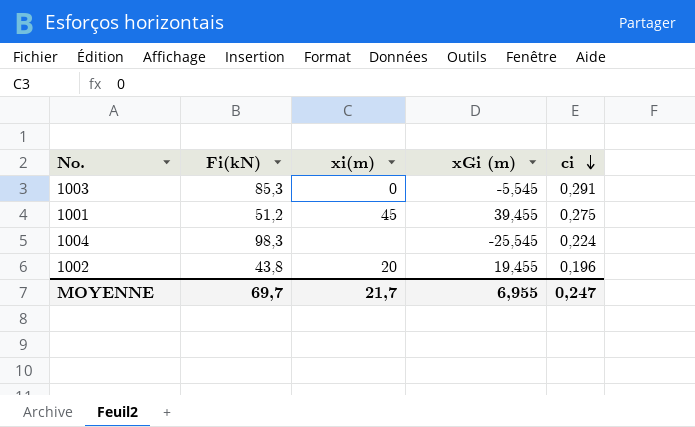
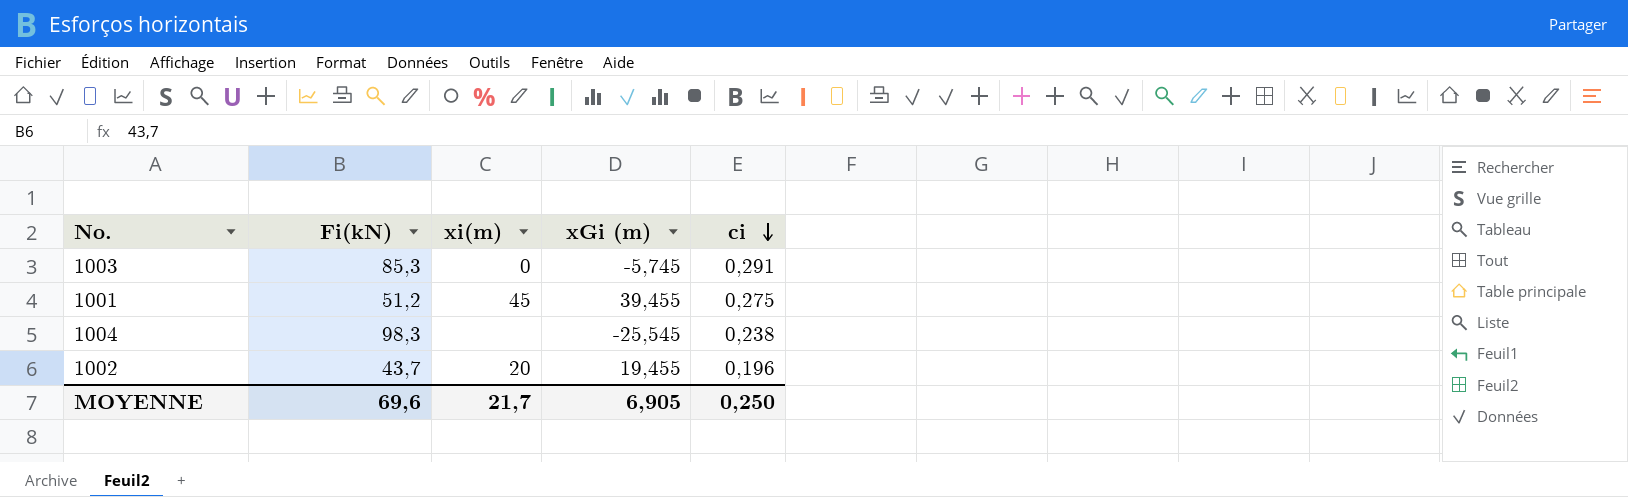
1003 | xGi (m): -5,545 -> -5,745
1004 | ci: 0,224 -> 0,238
1002 | Fi(kN): 43,8 -> 43,7
MOYENNE | Fi(kN): 69,7 -> 69,6
MOYENNE | xGi (m): 6,955 -> 6,905
MOYENNE | ci: 0,247 -> 0,250

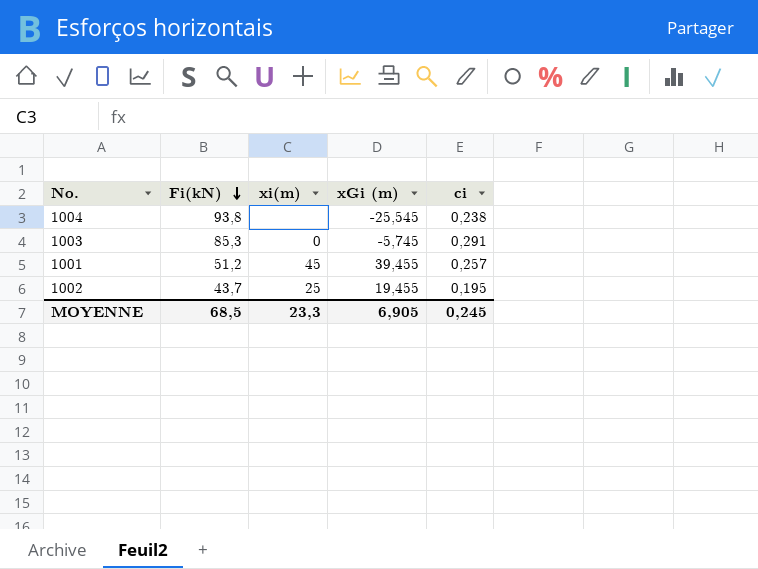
row order: ci descending -> Fi(kN) descending
1004 | Fi(kN): 98,3 -> 93,8
1001 | ci: 0,275 -> 0,257
1002 | xi(m): 20 -> 25
1002 | ci: 0,196 -> 0,195
MOYENNE | Fi(kN): 69,6 -> 68,5
MOYENNE | xi(m): 21,7 -> 23,3
MOYENNE | ci: 0,250 -> 0,245

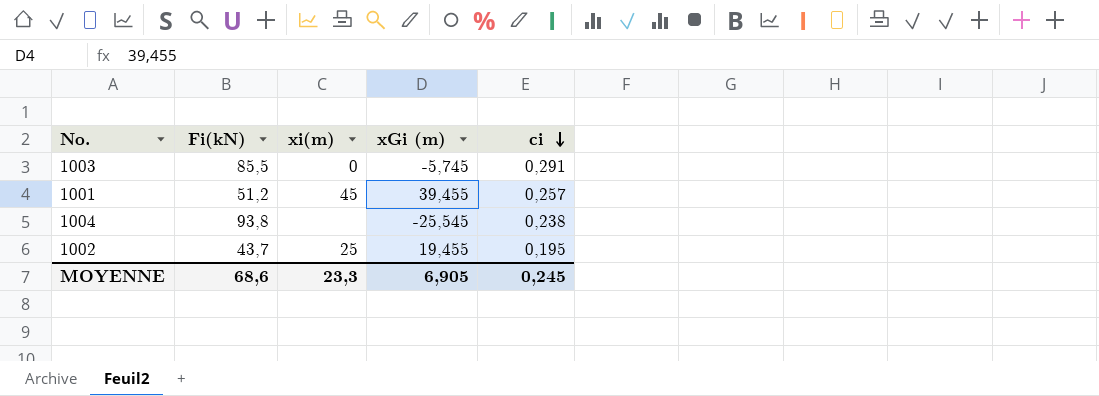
row order: Fi(kN) descending -> ci descending
1003 | Fi(kN): 85,3 -> 85,5
MOYENNE | Fi(kN): 68,5 -> 68,6

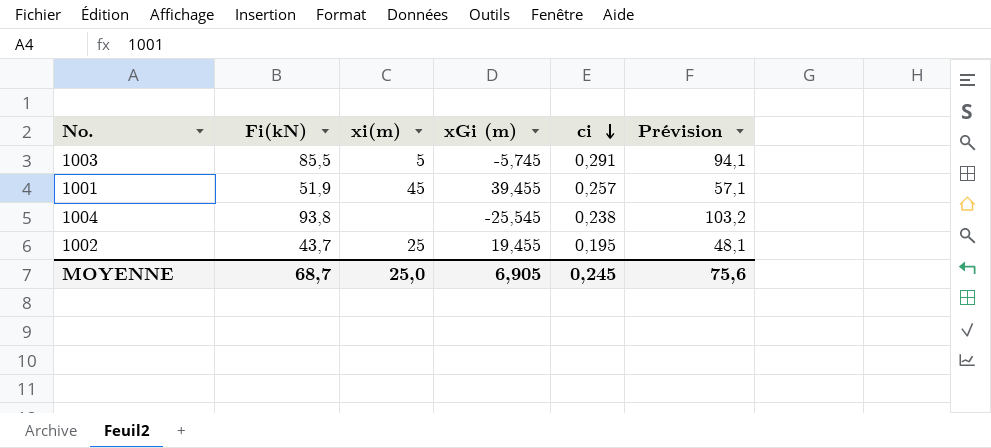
column Prévision | formula: none -> [Fi(kN)] * 1,1
1003 | xi(m): 0 -> 5
1001 | Fi(kN): 51,2 -> 51,9
MOYENNE | Fi(kN): 68,6 -> 68,7
MOYENNE | xi(m): 23,3 -> 25,0

